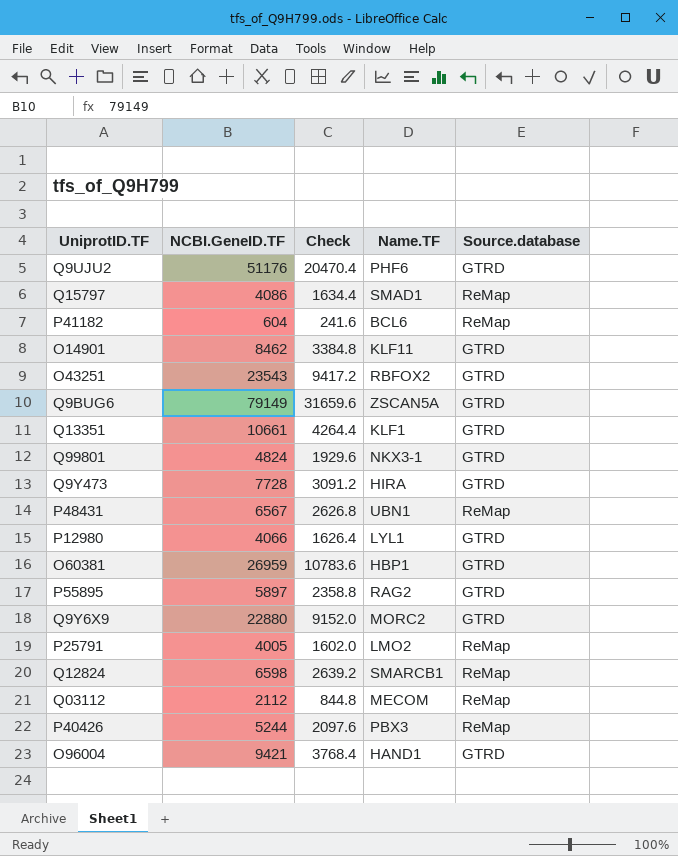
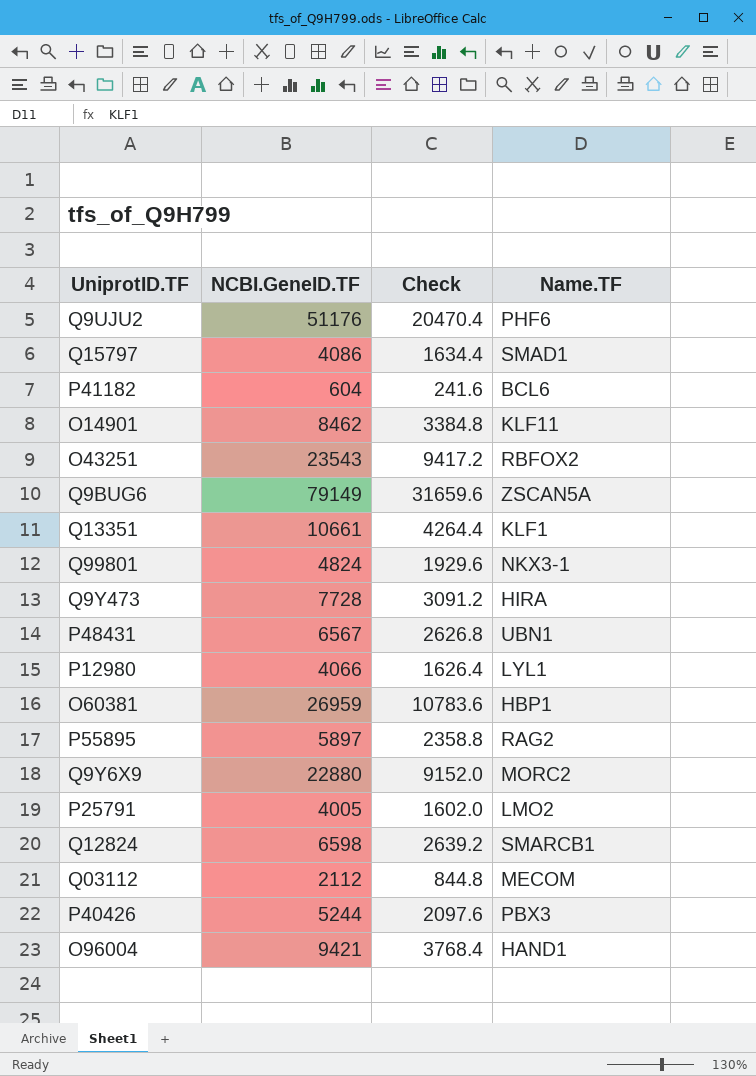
column Source.database | position: 5 -> none

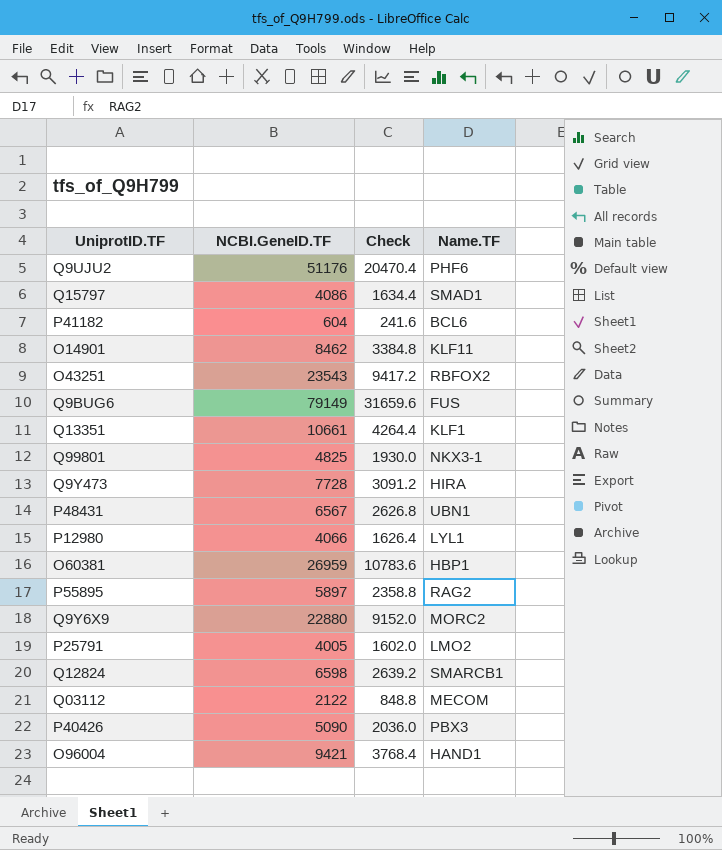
Q9BUG6 | Name.TF: ZSCAN5A -> FUS
Q99801 | NCBI.GeneID.TF: 4824 -> 4825
Q99801 | Check: 1929.6 -> 1930.0
Q03112 | NCBI.GeneID.TF: 2112 -> 2122
Q03112 | Check: 844.8 -> 848.8
P40426 | NCBI.GeneID.TF: 5244 -> 5090
P40426 | Check: 2097.6 -> 2036.0

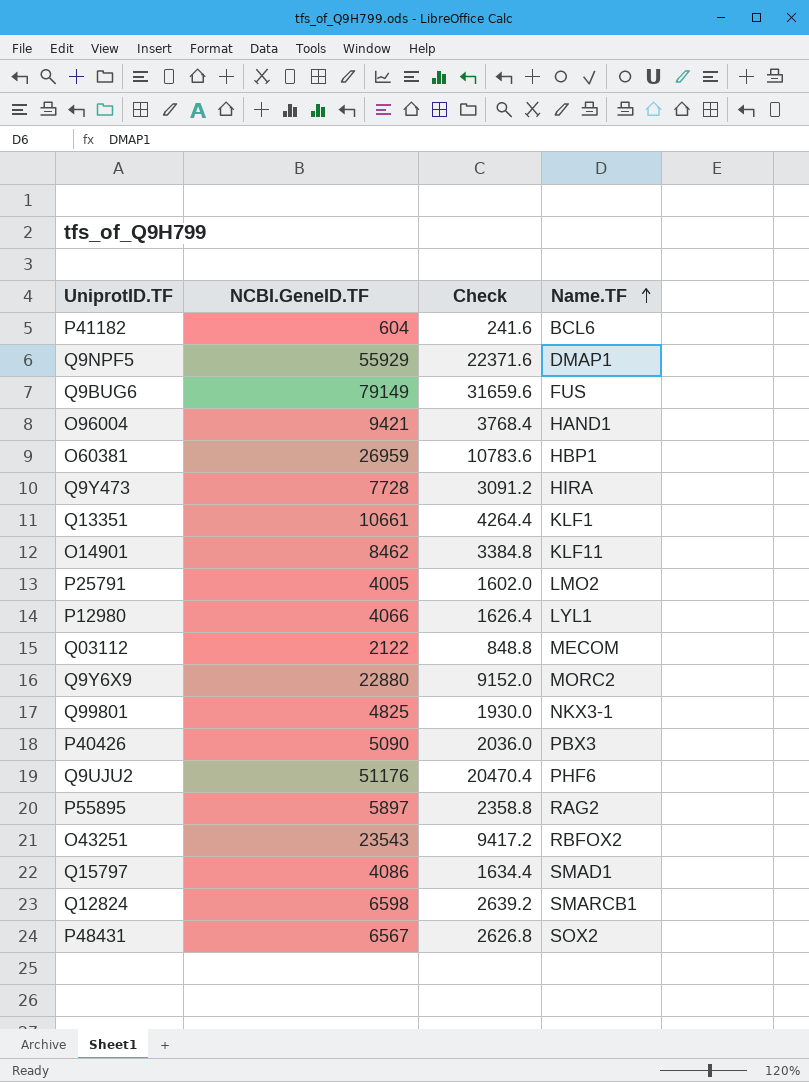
row order: none -> Name.TF ascending
row Q9NPF5: none -> 55929 | 22371.6 | DMAP1
P48431 | Name.TF: UBN1 -> SOX2

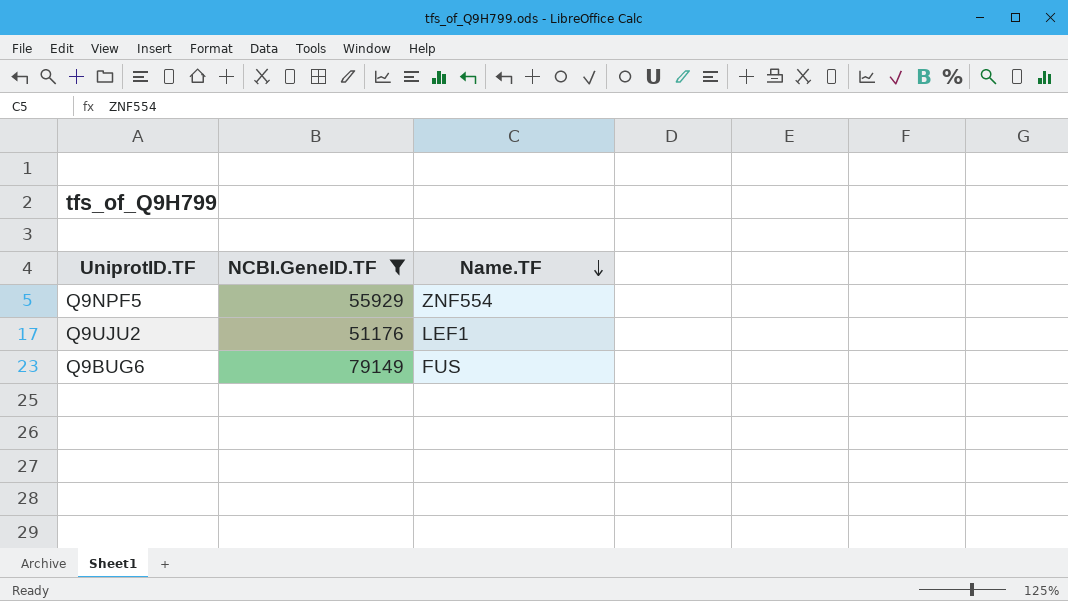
filter: none -> NCBI.GeneID.TF >= 51176
row order: Name.TF ascending -> Name.TF descending
column Check | formula: [NCBI.GeneID.TF] * 0.4 -> none
Q9NPF5 | Name.TF: DMAP1 -> ZNF554
Q9UJU2 | Name.TF: PHF6 -> LEF1

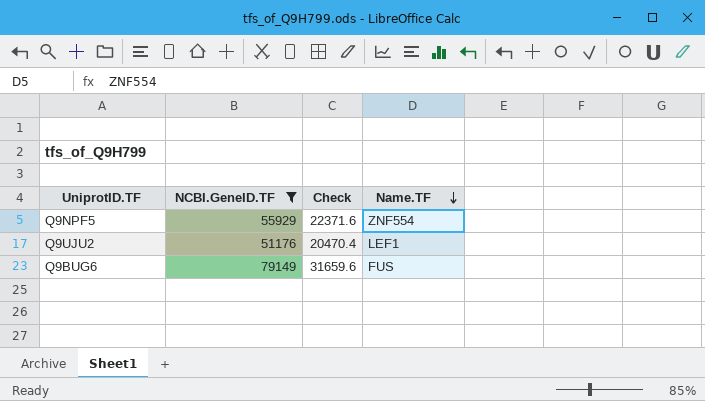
column Check | formula: none -> [NCBI.GeneID.TF] * 0.4

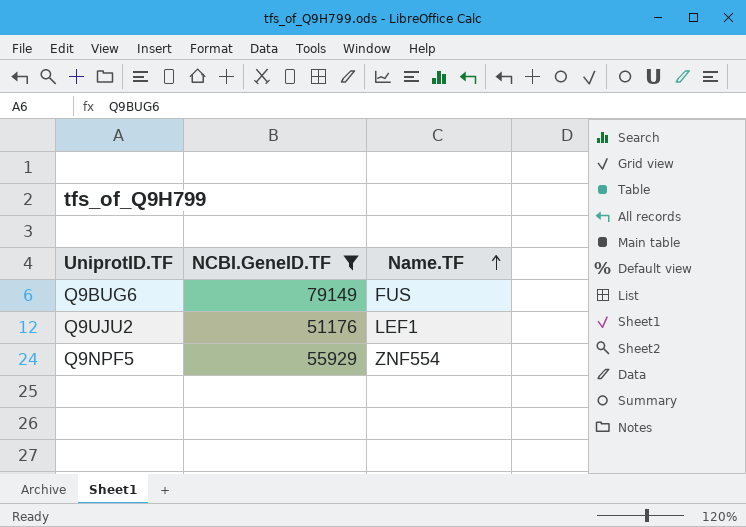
row order: Name.TF descending -> Name.TF ascending
column Check | formula: [NCBI.GeneID.TF] * 0.4 -> none

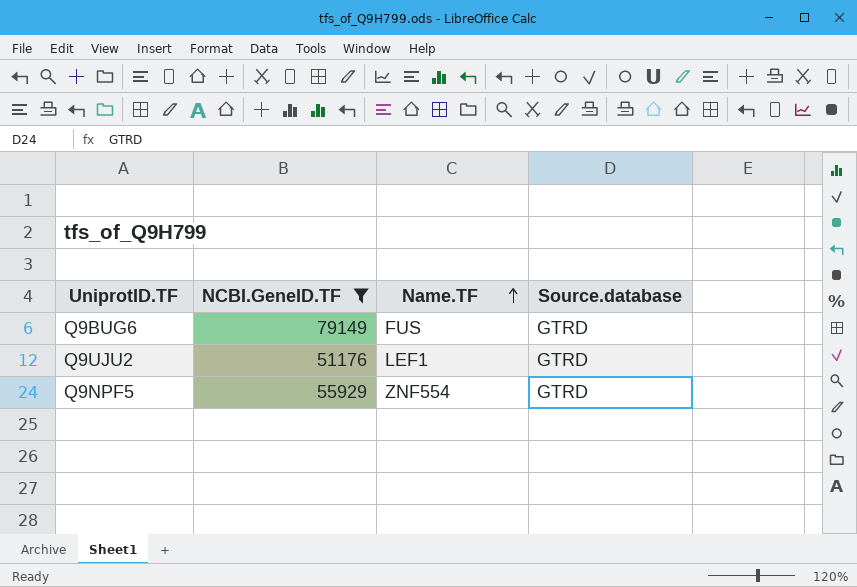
column Source.database | position: none -> 4

